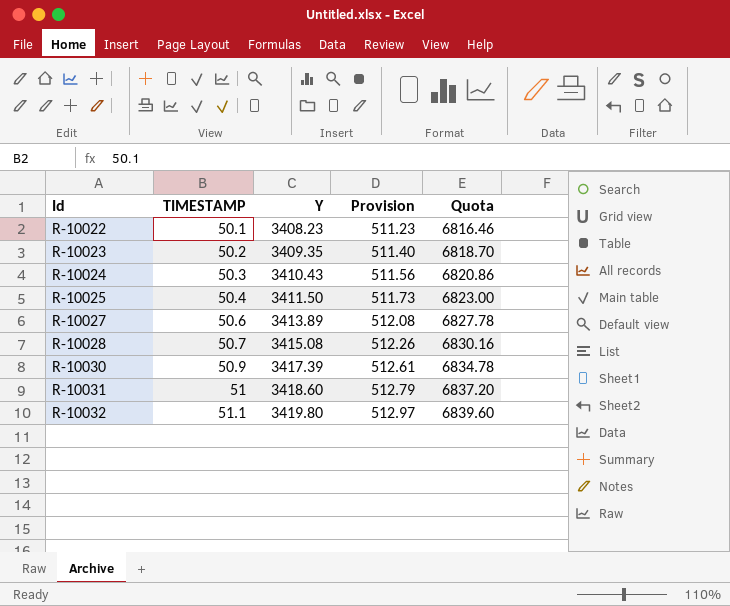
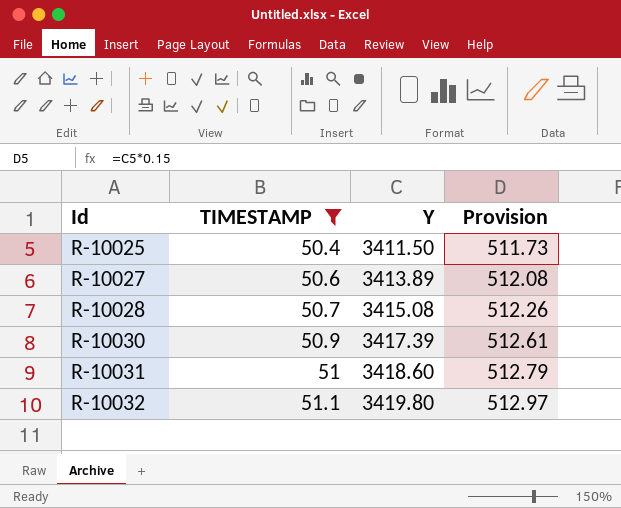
filter: none -> TIMESTAMP >= 50.4
column Quota | formula: [Y] * 2 -> none

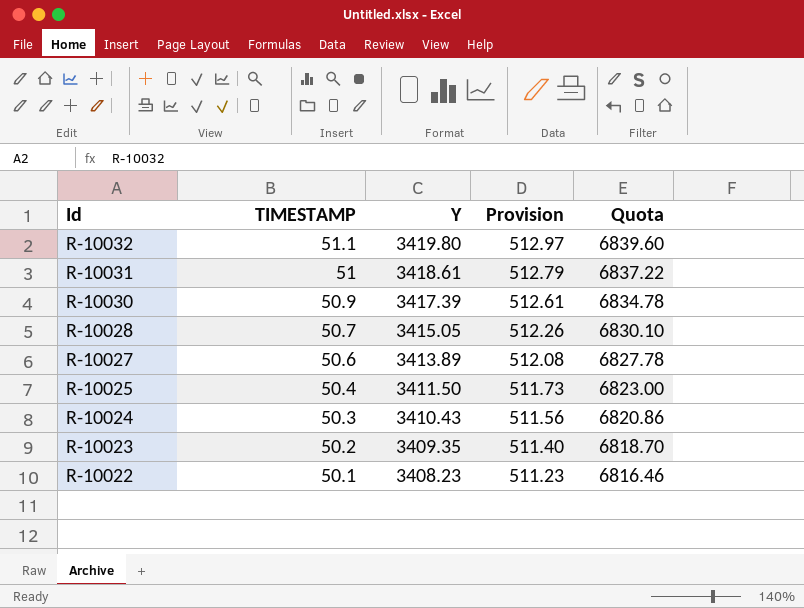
filter: TIMESTAMP >= 50.4 -> none
row order: Id ascending -> Id descending
column Quota | formula: none -> [Y] * 2
R-10031 | Y: 3418.60 -> 3418.61
R-10028 | Y: 3415.08 -> 3415.05

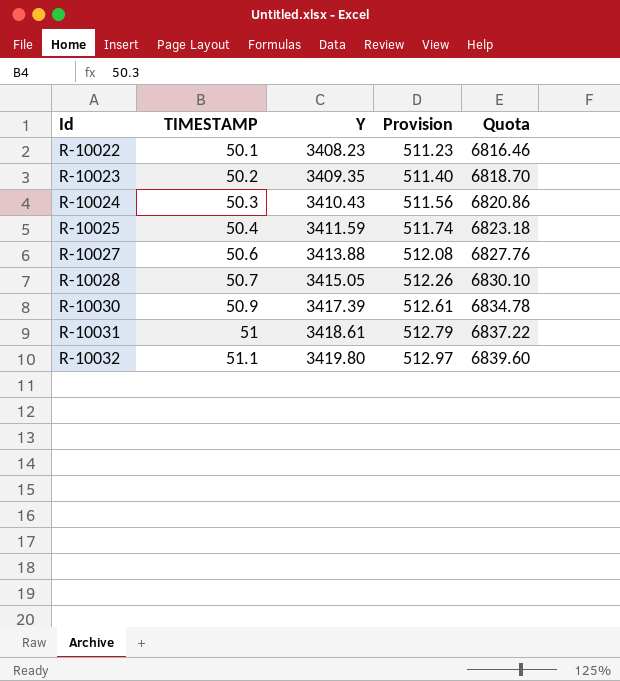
row order: Id descending -> Id ascending
R-10025 | Y: 3411.50 -> 3411.59
R-10025 | Provision: 511.73 -> 511.74
R-10025 | Quota: 6823.00 -> 6823.18
R-10027 | Y: 3413.89 -> 3413.88
R-10027 | Quota: 6827.78 -> 6827.76

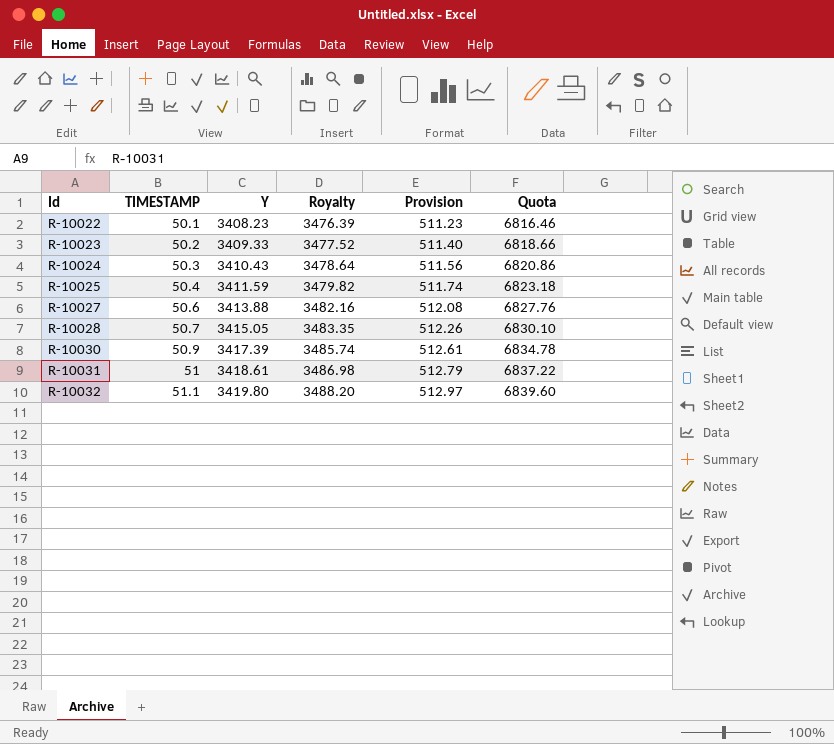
column Royalty | formula: none -> [Y] * 1.02
R-10023 | Y: 3409.35 -> 3409.33
R-10023 | Quota: 6818.70 -> 6818.66

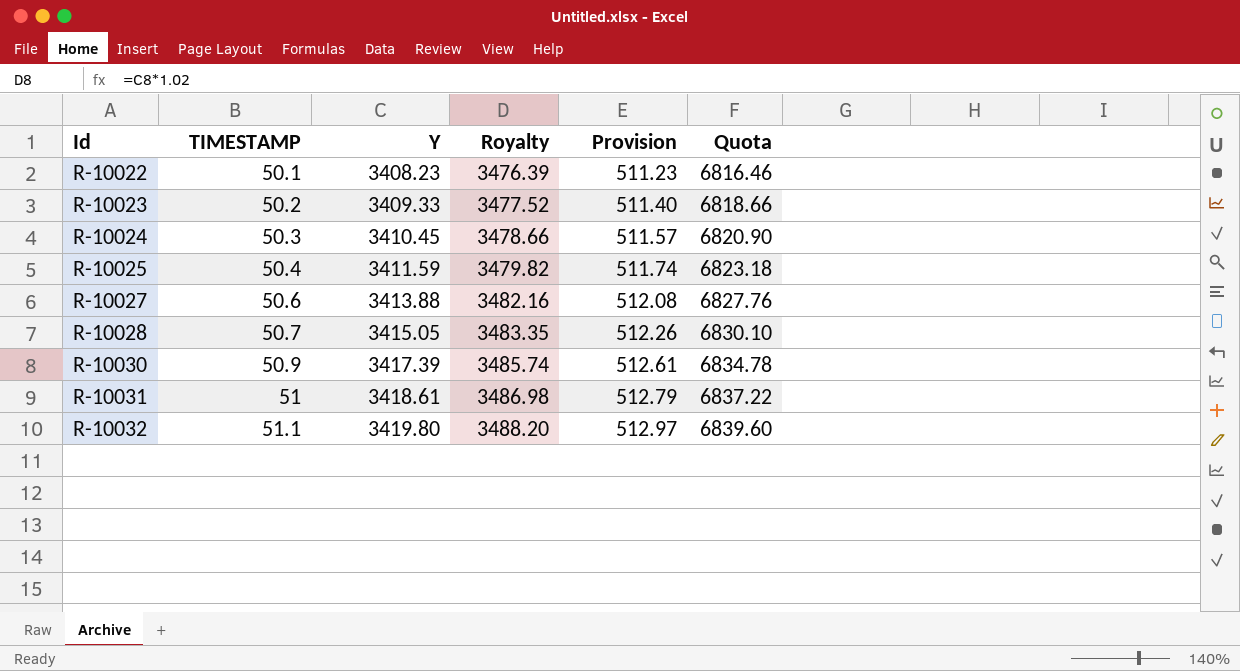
R-10024 | Y: 3410.43 -> 3410.45
R-10024 | Royalty: 3478.64 -> 3478.66
R-10024 | Provision: 511.56 -> 511.57
R-10024 | Quota: 6820.86 -> 6820.90

